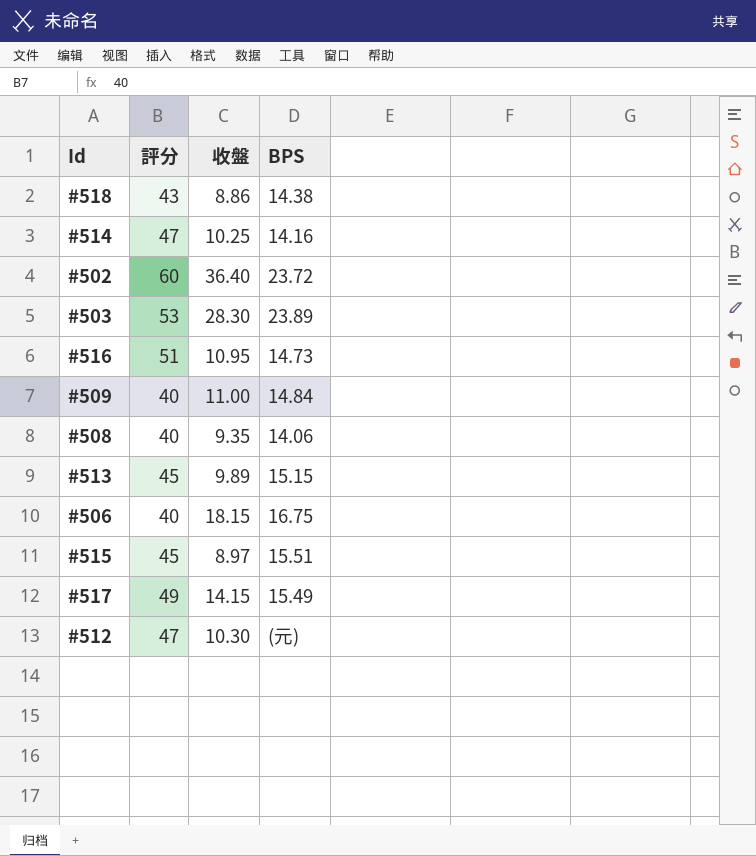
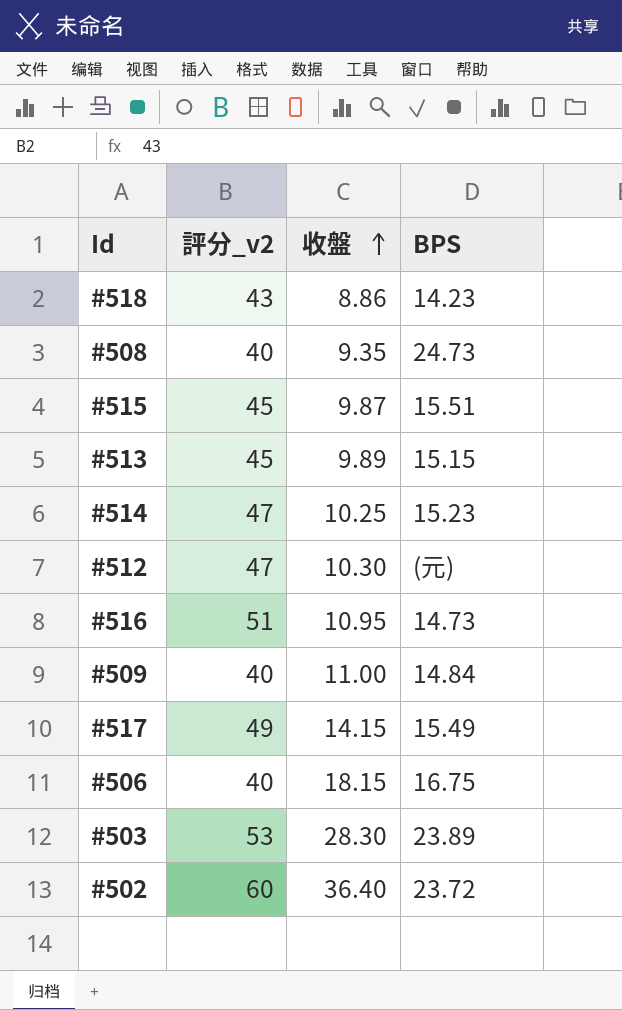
row order: none -> 收盤 ascending
column name: 評分 -> 評分_v2
#518 | BPS: 14.38 -> 14.23
#508 | BPS: 14.06 -> 24.73
#515 | 收盤: 8.97 -> 9.87
#514 | BPS: 14.16 -> 15.23

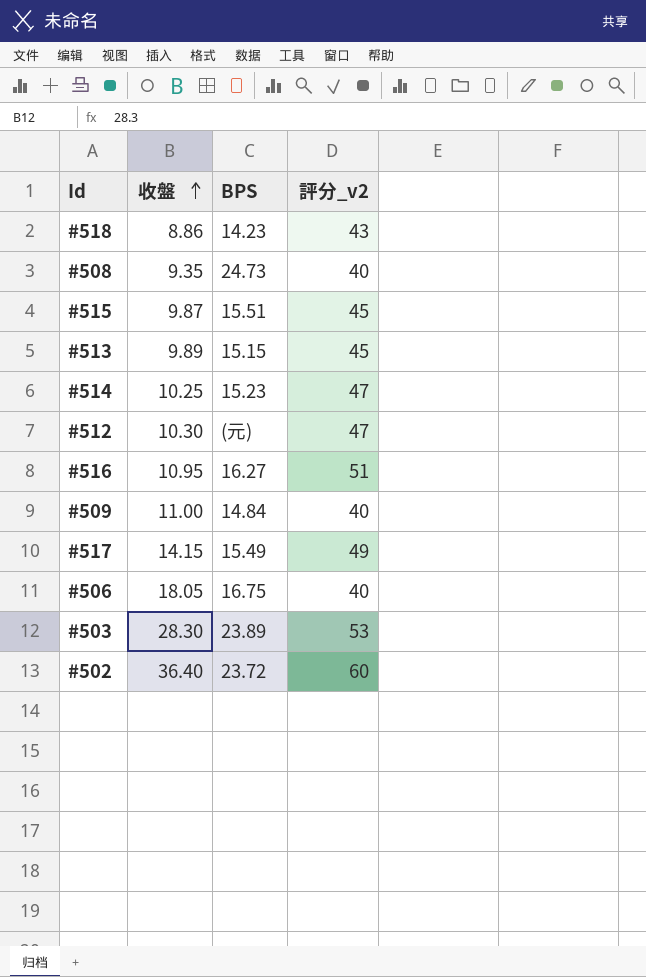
column 評分_v2 | position: 2 -> 4
#516 | BPS: 14.73 -> 16.27
#506 | 收盤: 18.15 -> 18.05

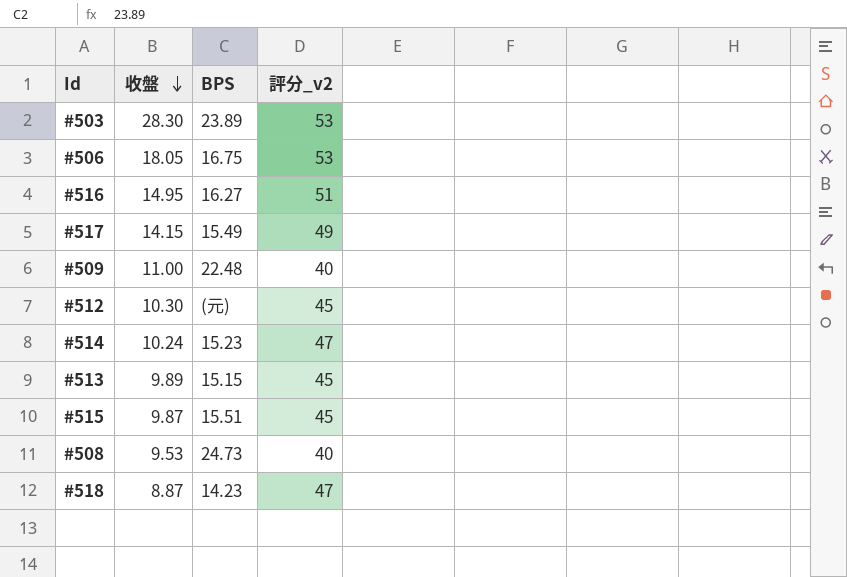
row order: 收盤 ascending -> 收盤 descending
row #502: 36.40 | 23.72 | 60 -> none
#506 | 評分_v2: 40 -> 53
#516 | 收盤: 10.95 -> 14.95
#509 | BPS: 14.84 -> 22.48
#512 | 評分_v2: 47 -> 45
#514 | 收盤: 10.25 -> 10.24
#508 | 收盤: 9.35 -> 9.53
#518 | 收盤: 8.86 -> 8.87
#518 | 評分_v2: 43 -> 47

